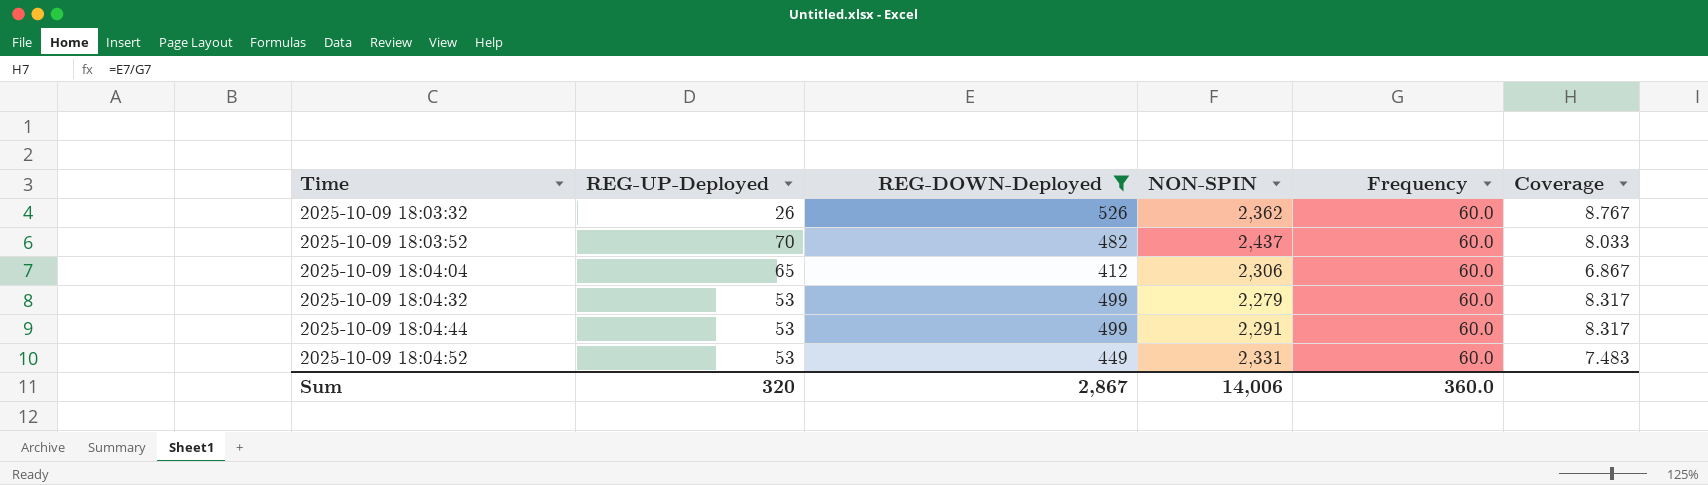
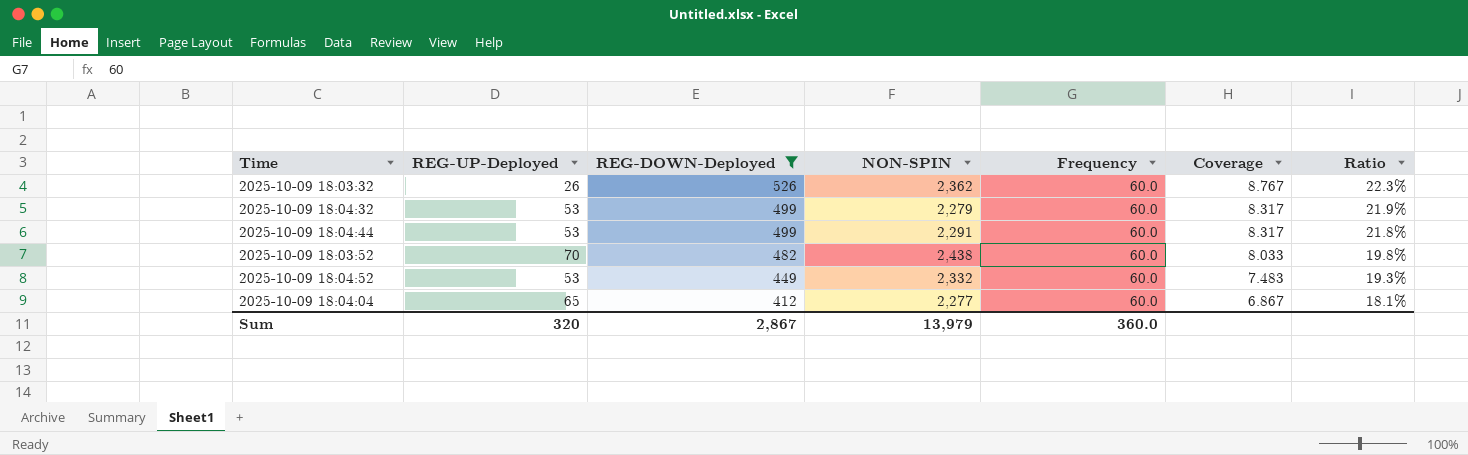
row order: Time ascending -> REG-DOWN-Deployed descending
column Ratio | formula: none -> [REG-DOWN-Deployed] / [NON-SPIN]
2025-10-09 18:03:52 | NON-SPIN: 2,437 -> 2,438
2025-10-09 18:04:52 | NON-SPIN: 2,331 -> 2,332
2025-10-09 18:04:04 | NON-SPIN: 2,306 -> 2,277
Sum | NON-SPIN: 14,006 -> 13,979

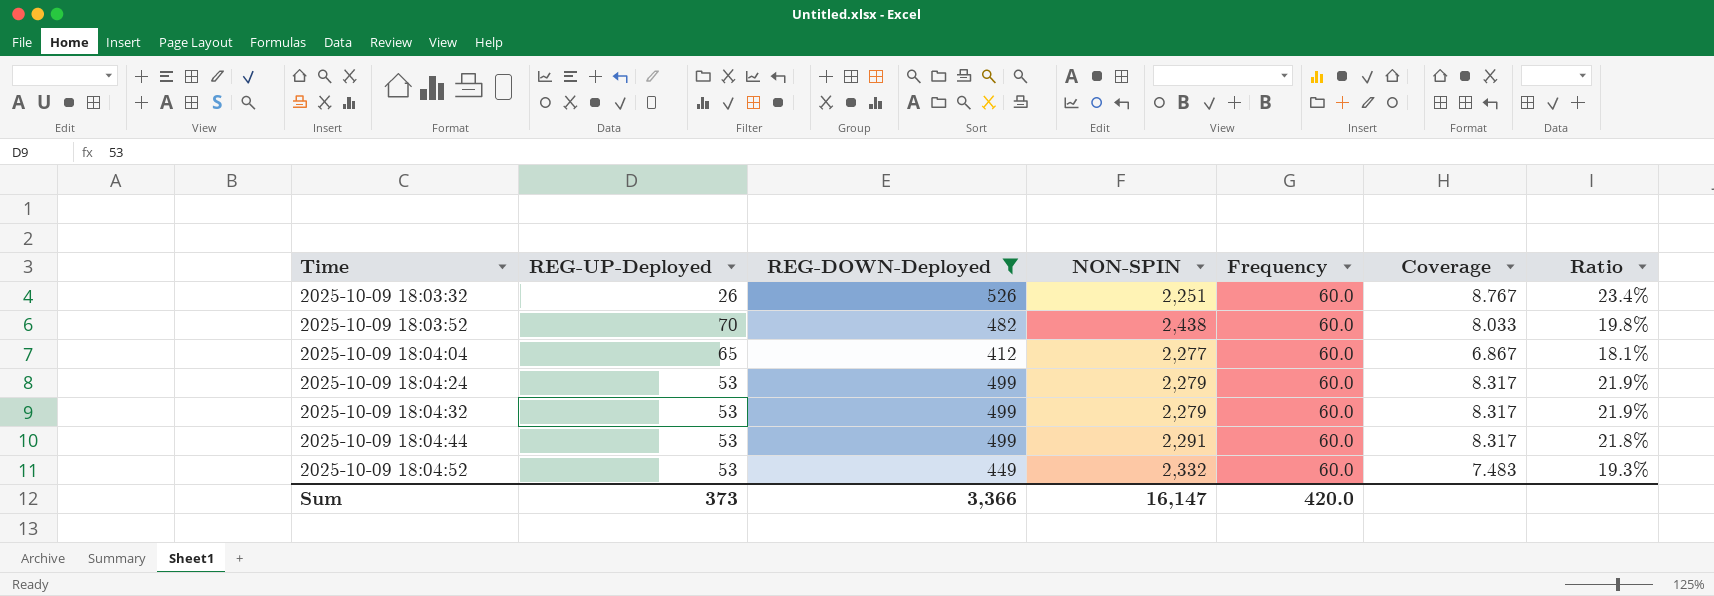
row order: REG-DOWN-Deployed descending -> Time ascending
2025-10-09 18:03:32 | NON-SPIN: 2,362 -> 2,251
2025-10-09 18:03:32 | Ratio: 22.3% -> 23.4%
row 2025-10-09 18:04:24: none -> 53 | 499 | 2,279 | 60.0 | 8.317 | 21.9%
Sum | REG-UP-Deployed: 320 -> 373
Sum | REG-DOWN-Deployed: 2,867 -> 3,366
Sum | NON-SPIN: 13,979 -> 16,147
Sum | Frequency: 360.0 -> 420.0

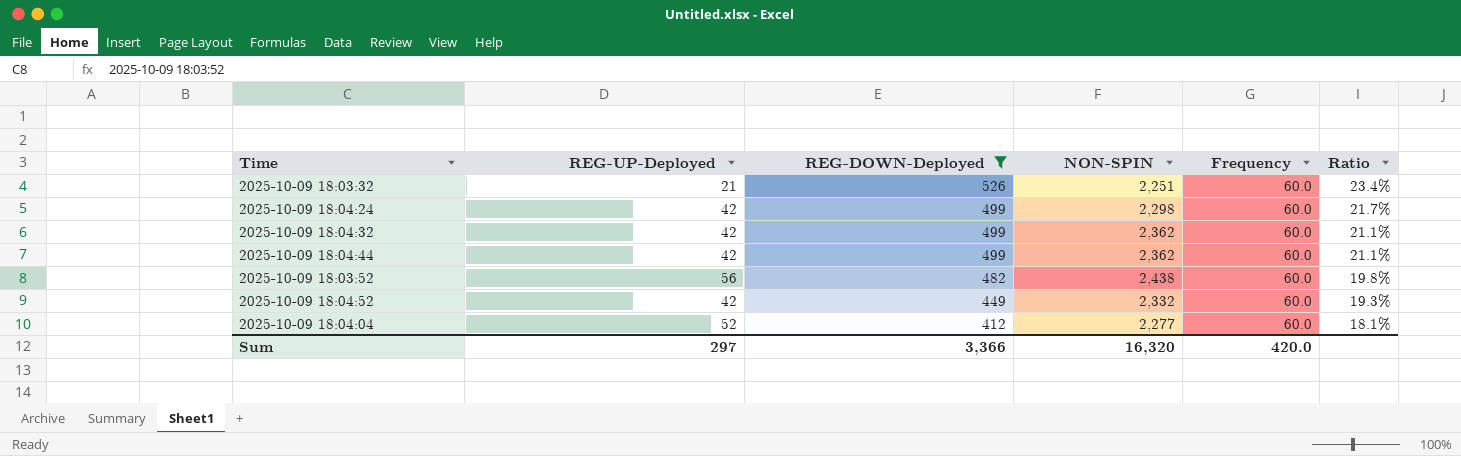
row order: Time ascending -> REG-DOWN-Deployed descending
column Coverage | formula: [REG-DOWN-Deployed] / [Frequency] -> none
2025-10-09 18:03:32 | REG-UP-Deployed: 26 -> 21
2025-10-09 18:04:24 | REG-UP-Deployed: 53 -> 42
2025-10-09 18:04:24 | NON-SPIN: 2,279 -> 2,298
2025-10-09 18:04:24 | Ratio: 21.9% -> 21.7%
2025-10-09 18:04:32 | REG-UP-Deployed: 53 -> 42
2025-10-09 18:04:32 | NON-SPIN: 2,279 -> 2,362
2025-10-09 18:04:32 | Ratio: 21.9% -> 21.1%
2025-10-09 18:04:44 | REG-UP-Deployed: 53 -> 42
2025-10-09 18:04:44 | NON-SPIN: 2,291 -> 2,362
2025-10-09 18:04:44 | Ratio: 21.8% -> 21.1%
2025-10-09 18:03:52 | REG-UP-Deployed: 70 -> 56
2025-10-09 18:04:52 | REG-UP-Deployed: 53 -> 42
2025-10-09 18:04:04 | REG-UP-Deployed: 65 -> 52
Sum | REG-UP-Deployed: 373 -> 297
Sum | NON-SPIN: 16,147 -> 16,320

